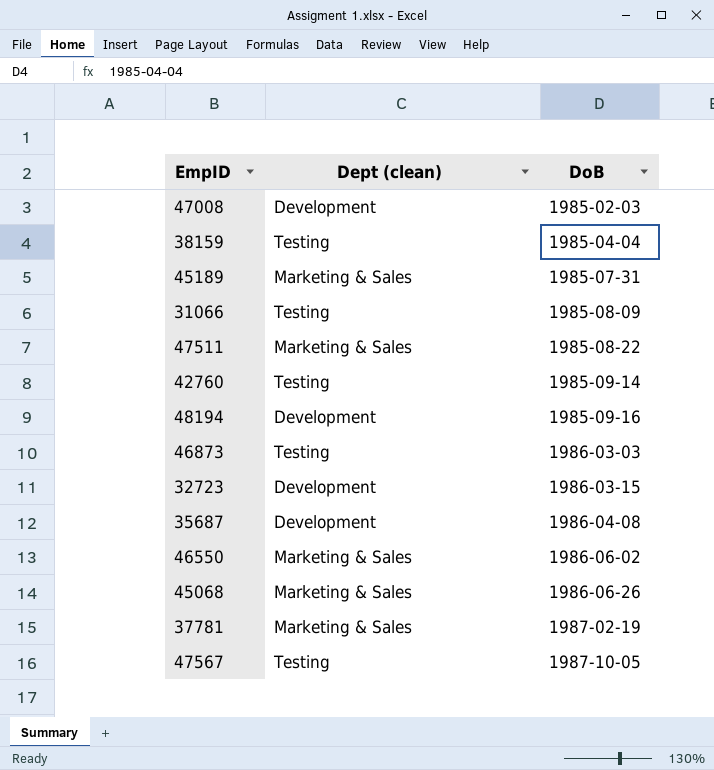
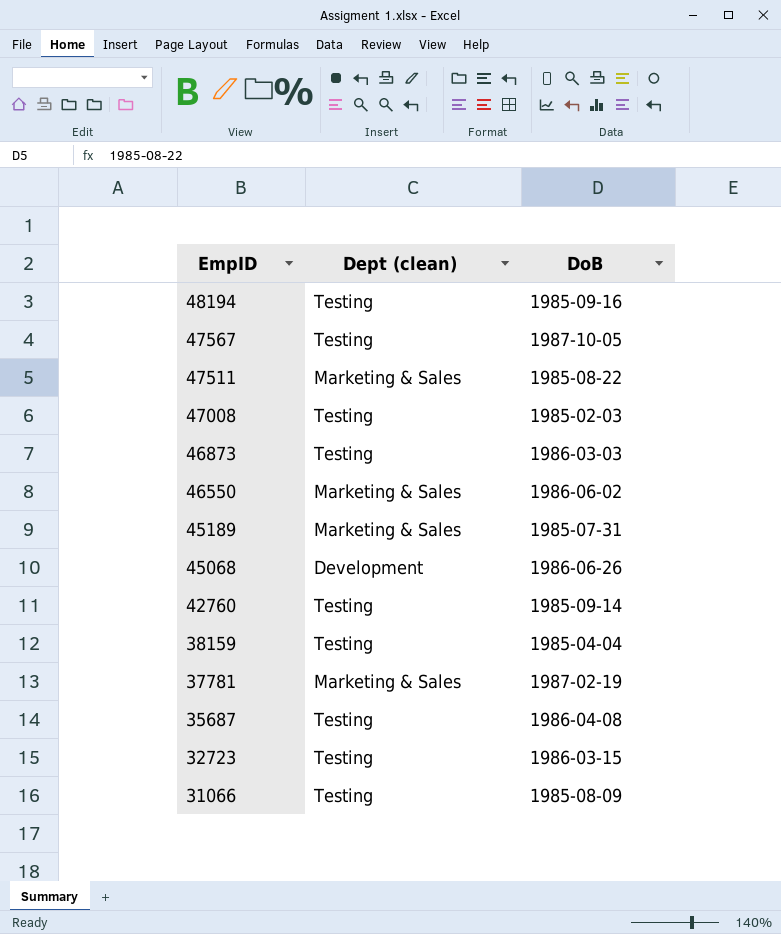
row order: DoB ascending -> EmpID descending
48194 | Dept (clean): Development -> Testing
47008 | Dept (clean): Development -> Testing
45068 | Dept (clean): Marketing & Sales -> Development
35687 | Dept (clean): Development -> Testing
32723 | Dept (clean): Development -> Testing

